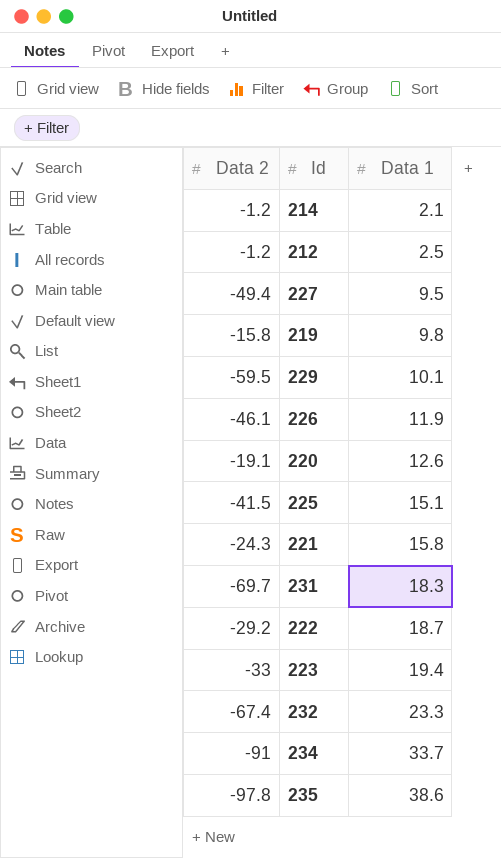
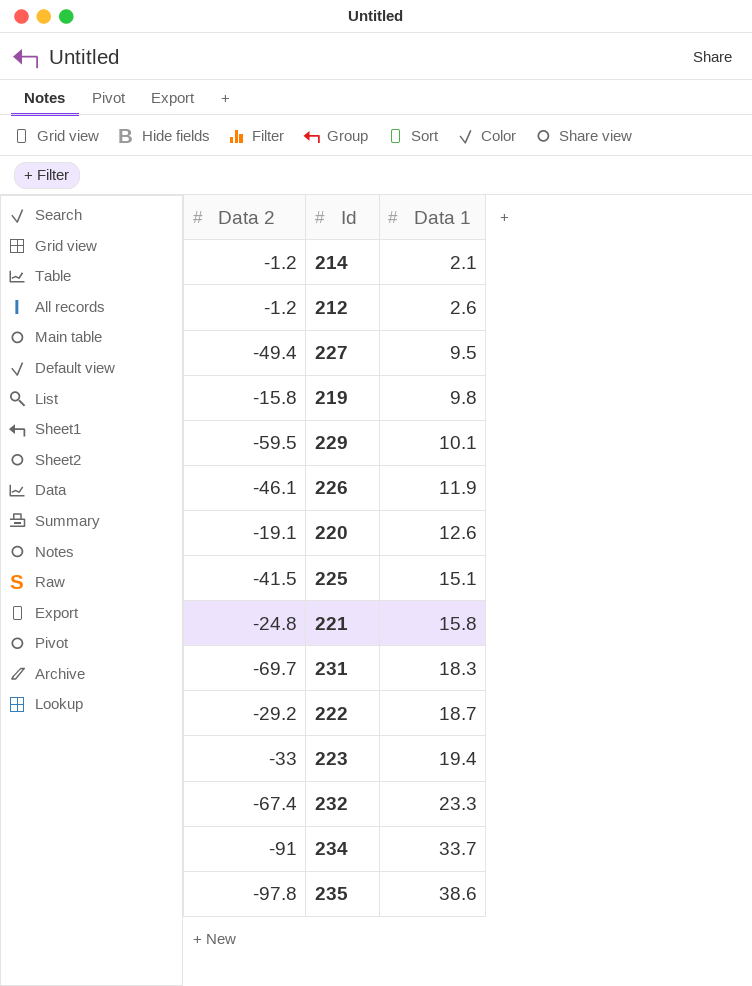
212 | Data 1: 2.5 -> 2.6
221 | Data 2: -24.3 -> -24.8

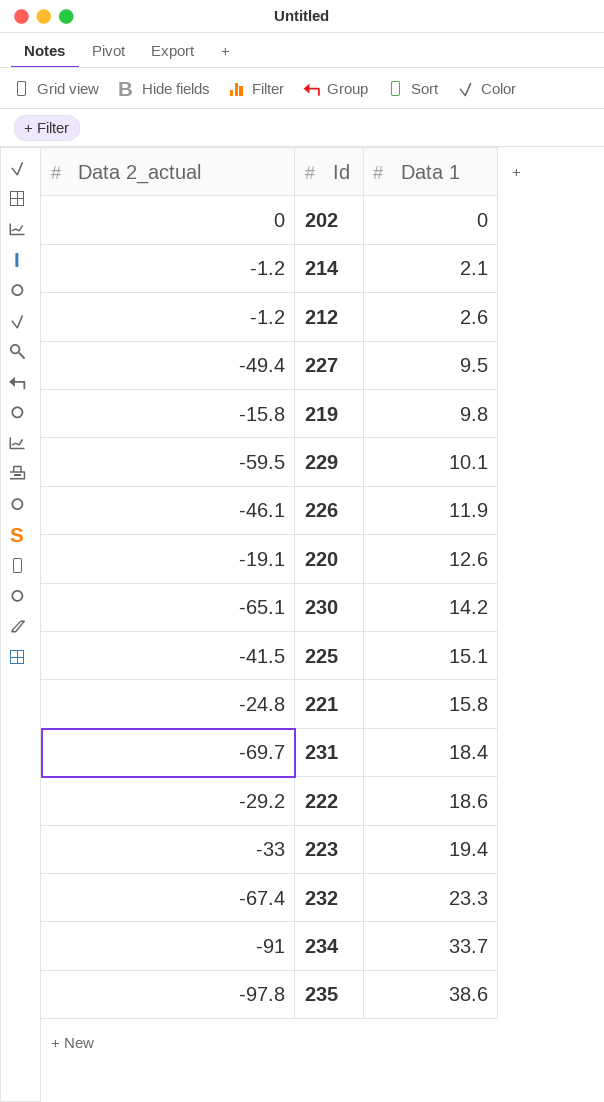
column name: Data 2 -> Data 2_actual
row 202: none -> 0 | 0
row 230: none -> -65.1 | 14.2
231 | Data 1: 18.3 -> 18.4
222 | Data 1: 18.7 -> 18.6

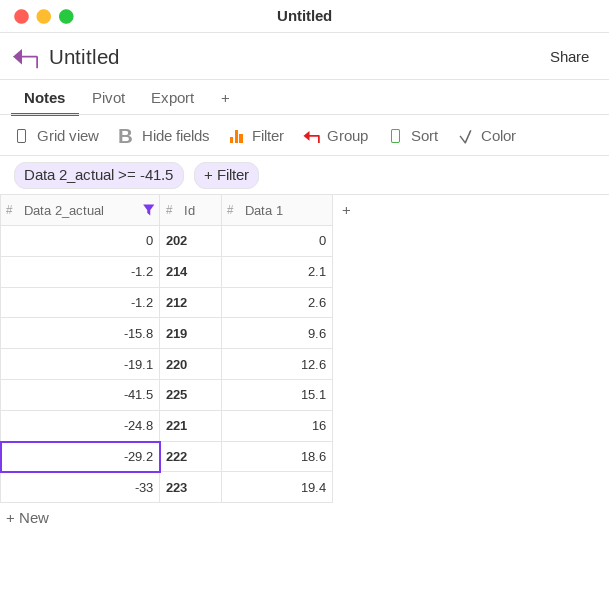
filter: none -> Data 2_actual >= -41.5
219 | Data 1: 9.8 -> 9.6
221 | Data 1: 15.8 -> 16

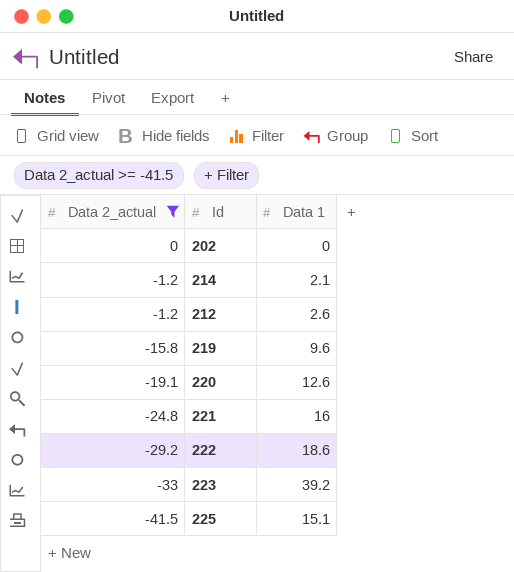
row order: Data 1 ascending -> Data 2_actual descending
223 | Data 1: 19.4 -> 39.2

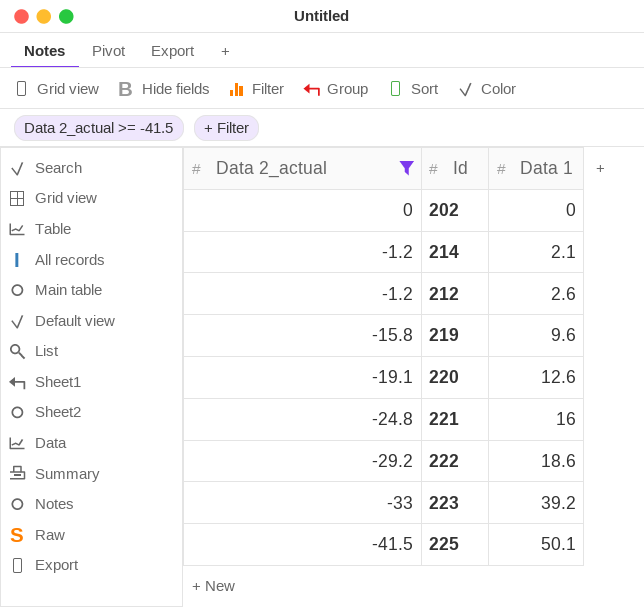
225 | Data 1: 15.1 -> 50.1

